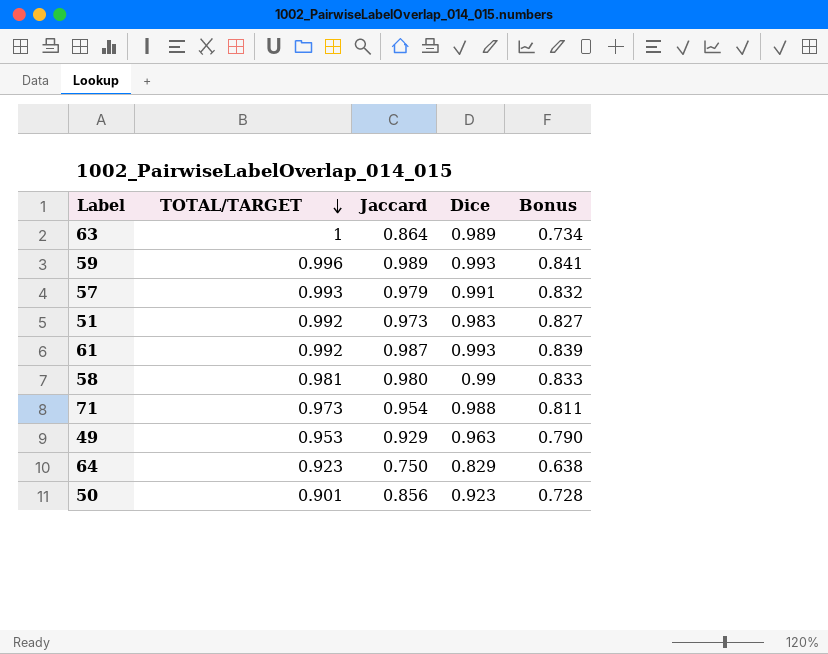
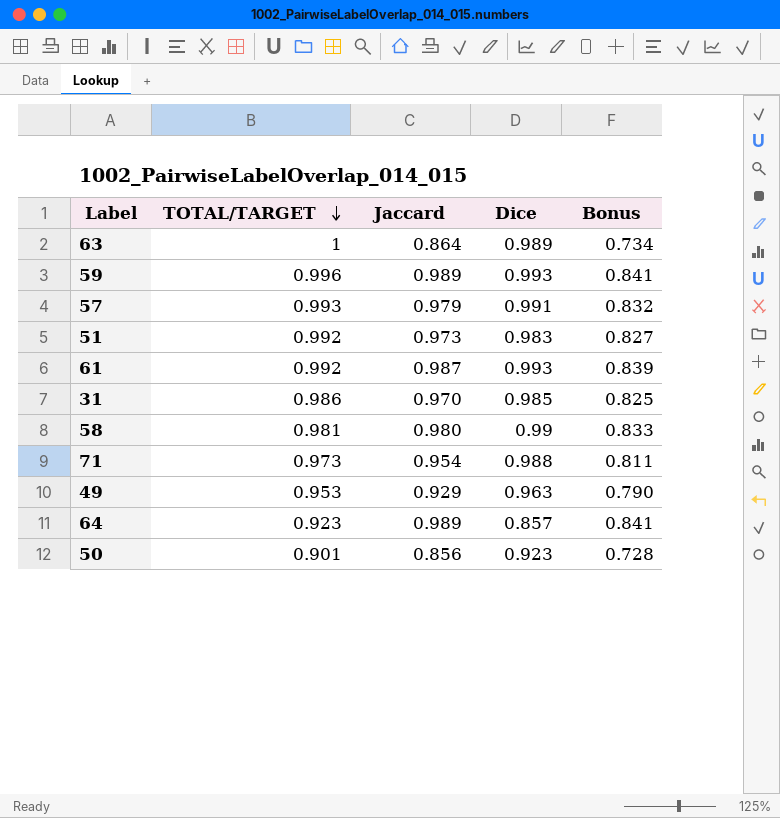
row 31: none -> 0.986 | 0.970 | 0.985 | 0.825
64 | Jaccard: 0.750 -> 0.989
64 | Dice: 0.829 -> 0.857
64 | Bonus: 0.638 -> 0.841

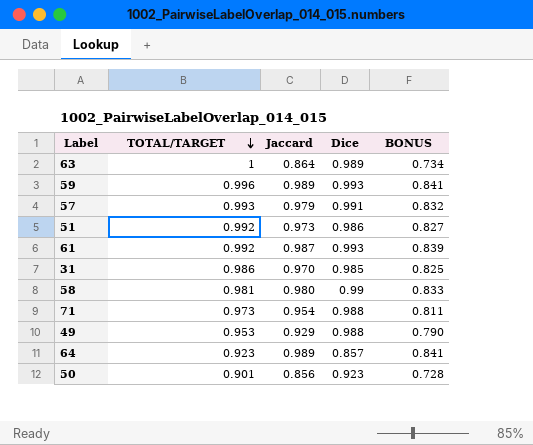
column name: Bonus -> BONUS
51 | Dice: 0.983 -> 0.986
49 | Dice: 0.963 -> 0.988

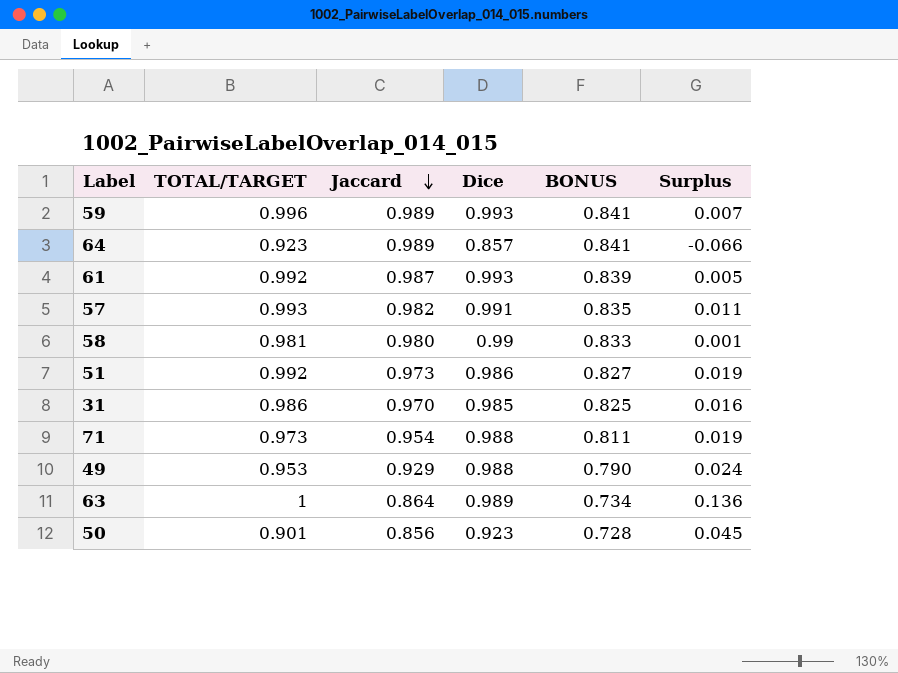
row order: TOTAL/TARGET descending -> Jaccard descending
column Surplus | formula: none -> [TOTAL/TARGET] - [Jaccard]
57 | Jaccard: 0.979 -> 0.982
57 | BONUS: 0.832 -> 0.835

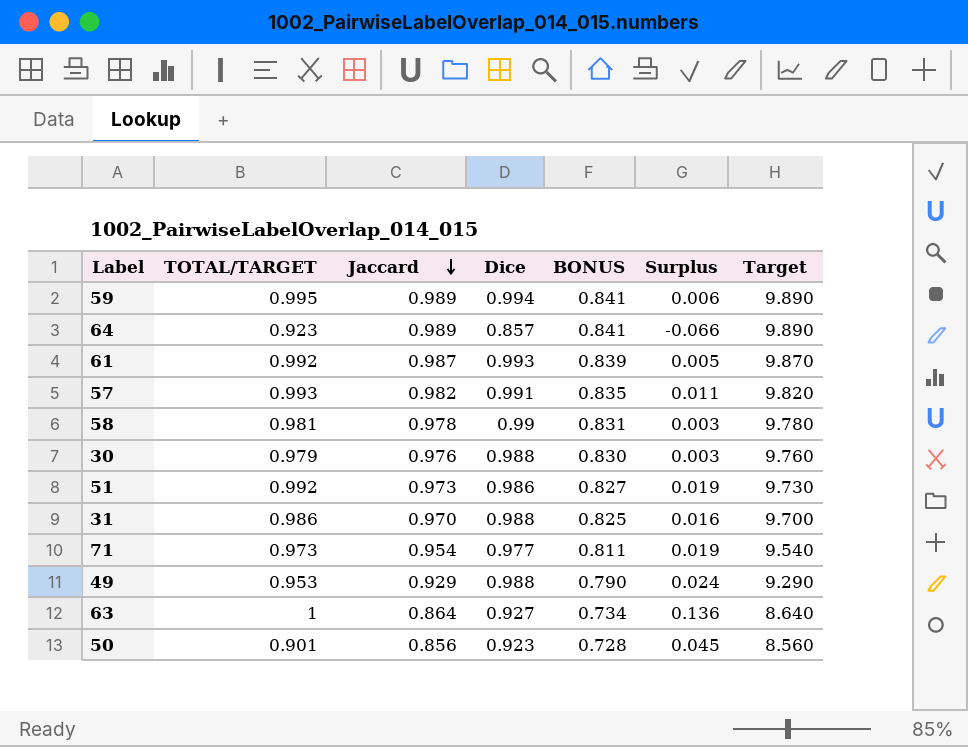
column Target | formula: none -> [Jaccard] * 10
59 | TOTAL/TARGET: 0.996 -> 0.995
59 | Dice: 0.993 -> 0.994
59 | Surplus: 0.007 -> 0.006
58 | Jaccard: 0.980 -> 0.978
58 | BONUS: 0.833 -> 0.831
58 | Surplus: 0.001 -> 0.003
row 30: none -> 0.979 | 0.976 | 0.988 | 0.830 | 0.003 | 9.760
31 | Dice: 0.985 -> 0.988
71 | Dice: 0.988 -> 0.977
63 | Dice: 0.989 -> 0.927

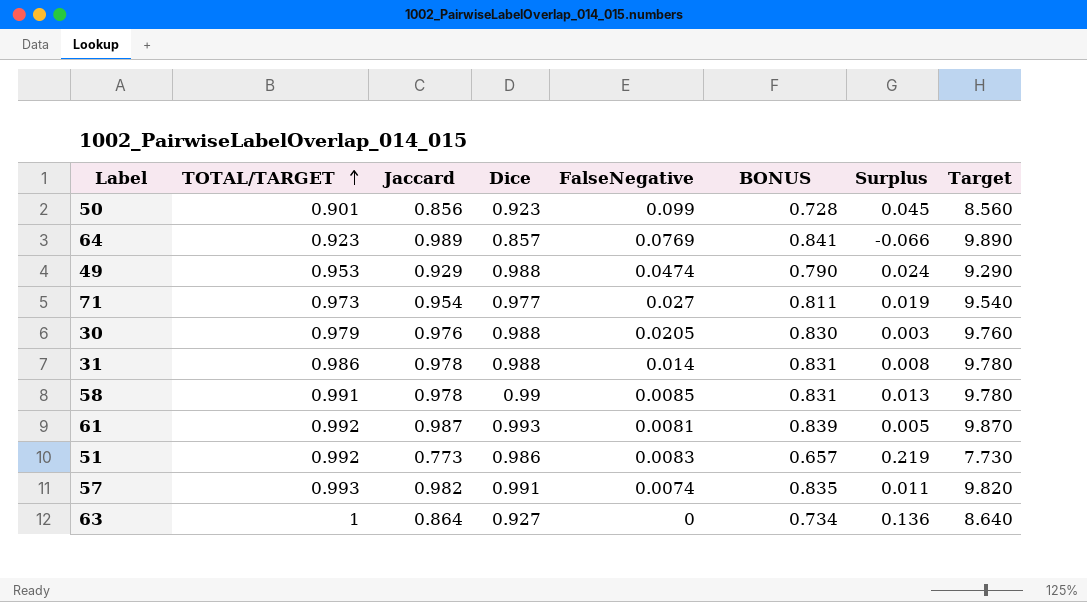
row order: Jaccard descending -> TOTAL/TARGET ascending
column FalseNegative | position: none -> 5
row 59: 0.995 | 0.989 | 0.994 | 0.841 | 0.006 | 9.890 -> none
31 | Jaccard: 0.970 -> 0.978
31 | BONUS: 0.825 -> 0.831
31 | Surplus: 0.016 -> 0.008
31 | Target: 9.700 -> 9.780
58 | TOTAL/TARGET: 0.981 -> 0.991
58 | Surplus: 0.003 -> 0.013
51 | Jaccard: 0.973 -> 0.773
51 | BONUS: 0.827 -> 0.657
51 | Surplus: 0.019 -> 0.219
51 | Target: 9.730 -> 7.730

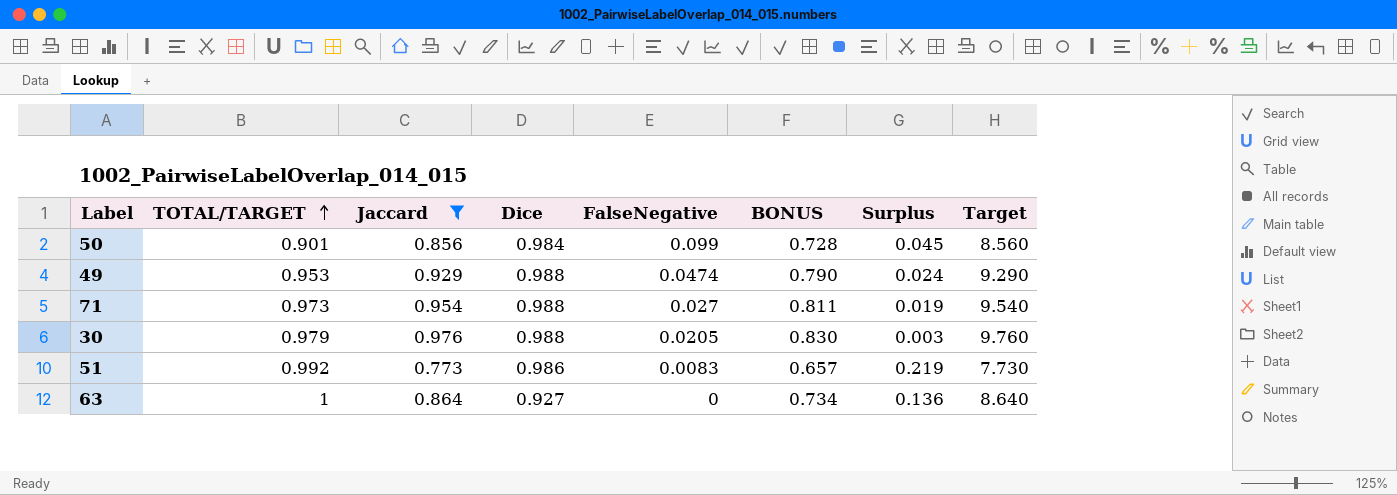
filter: none -> Jaccard <= 0.976
50 | Dice: 0.923 -> 0.984
71 | Dice: 0.977 -> 0.988

